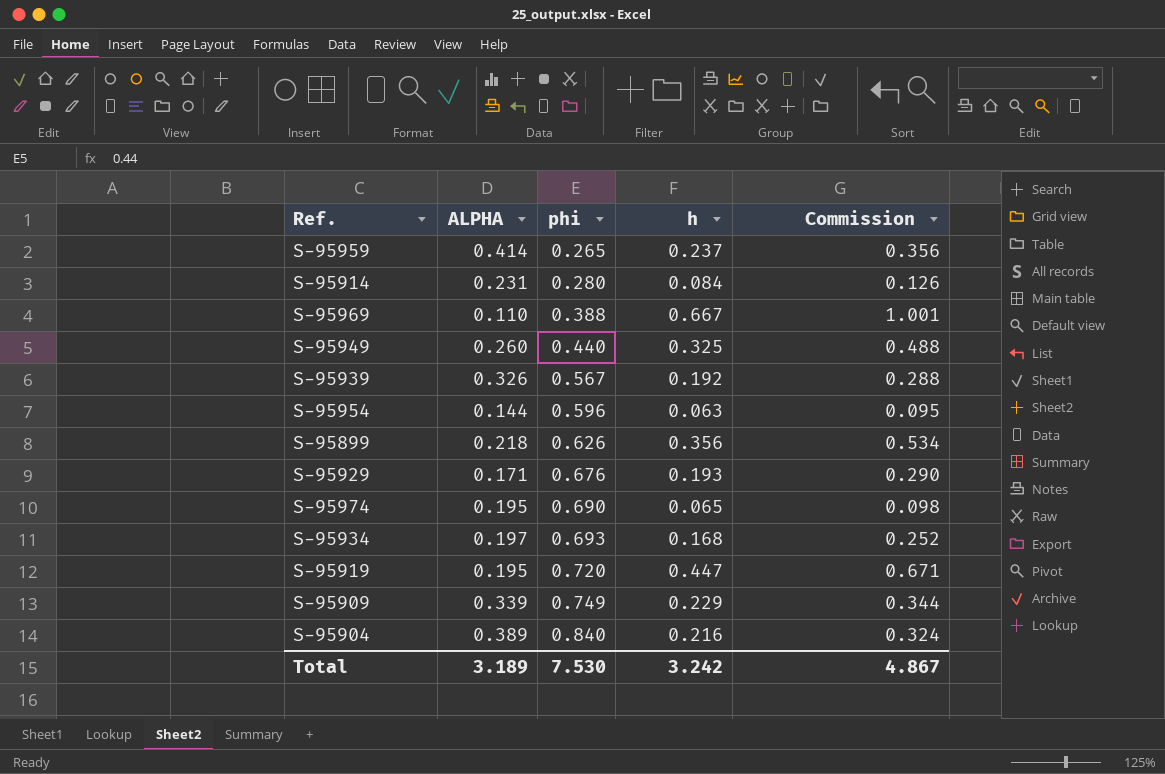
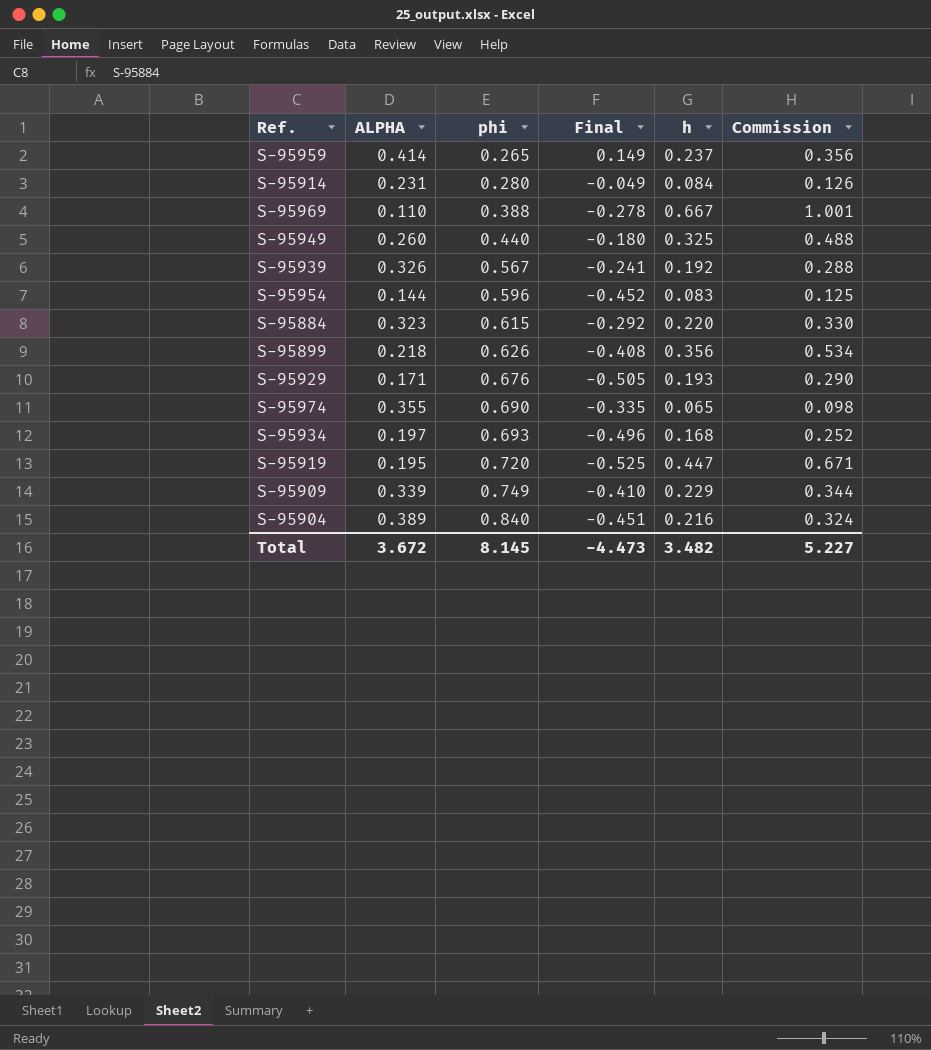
column Final | formula: none -> [ALPHA] - [phi]
S-95954 | h: 0.063 -> 0.083
S-95954 | Commission: 0.095 -> 0.125
row S-95884: none -> 0.323 | 0.615 | -0.292 | 0.220 | 0.330
S-95974 | ALPHA: 0.195 -> 0.355
Total | ALPHA: 3.189 -> 3.672
Total | phi: 7.530 -> 8.145
Total | h: 3.242 -> 3.482
Total | Commission: 4.867 -> 5.227

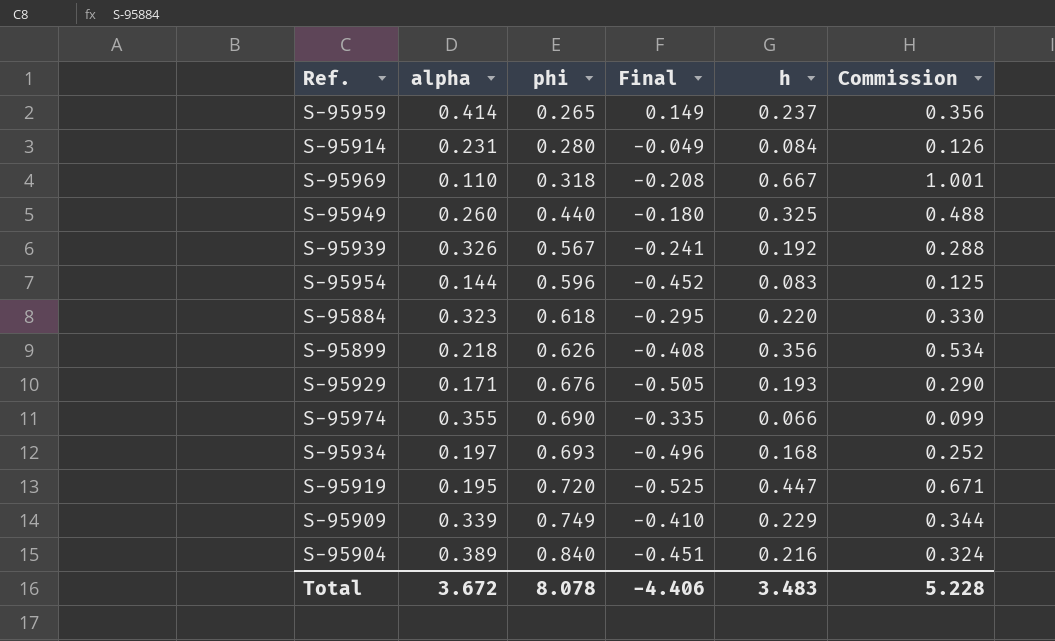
column name: ALPHA -> alpha
S-95969 | phi: 0.388 -> 0.318
S-95969 | Final: -0.278 -> -0.208
S-95884 | phi: 0.615 -> 0.618
S-95884 | Final: -0.292 -> -0.295
S-95974 | h: 0.065 -> 0.066
S-95974 | Commission: 0.098 -> 0.099
Total | phi: 8.145 -> 8.078
Total | Final: -4.473 -> -4.406
Total | h: 3.482 -> 3.483
Total | Commission: 5.227 -> 5.228

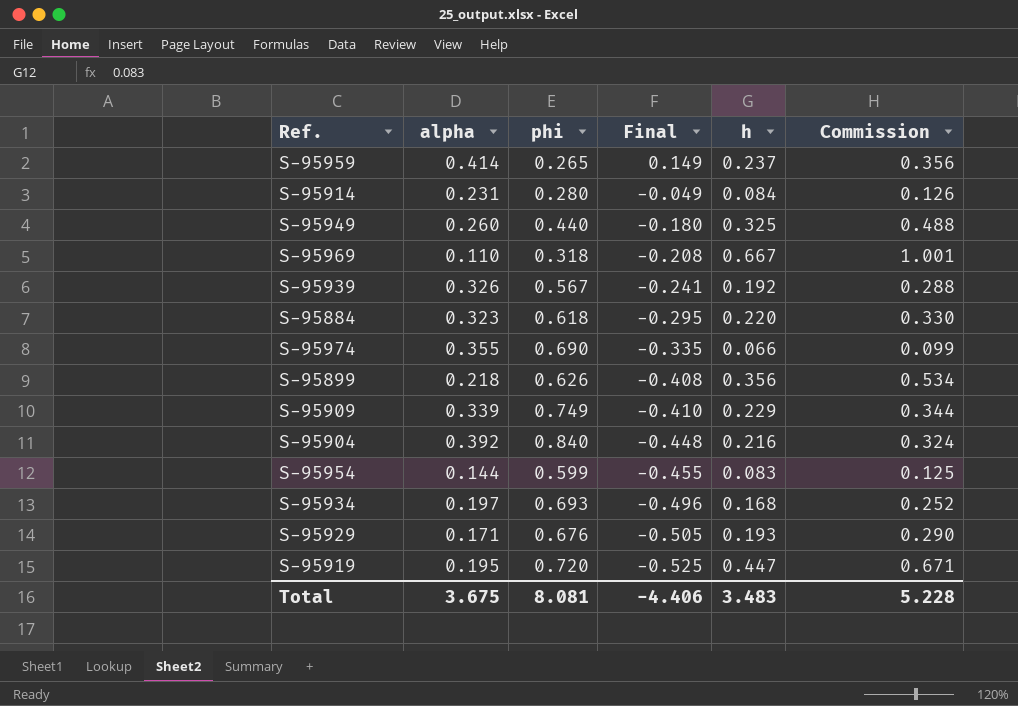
row order: phi ascending -> Final descending
S-95904 | alpha: 0.389 -> 0.392
S-95904 | Final: -0.451 -> -0.448
S-95954 | phi: 0.596 -> 0.599
S-95954 | Final: -0.452 -> -0.455
Total | alpha: 3.672 -> 3.675
Total | phi: 8.078 -> 8.081

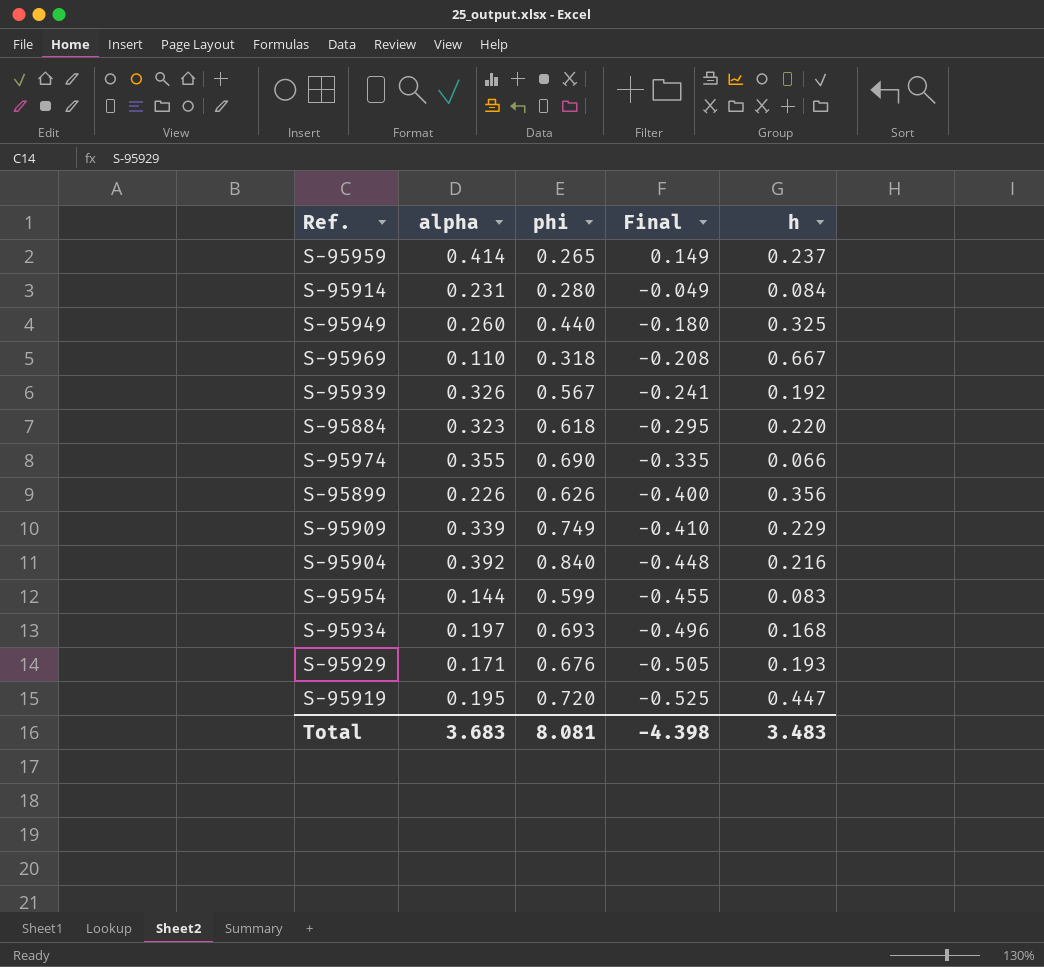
column Commission | formula: [h] * 1.5 -> none
S-95899 | alpha: 0.218 -> 0.226
S-95899 | Final: -0.408 -> -0.400
Total | alpha: 3.675 -> 3.683
Total | Final: -4.406 -> -4.398

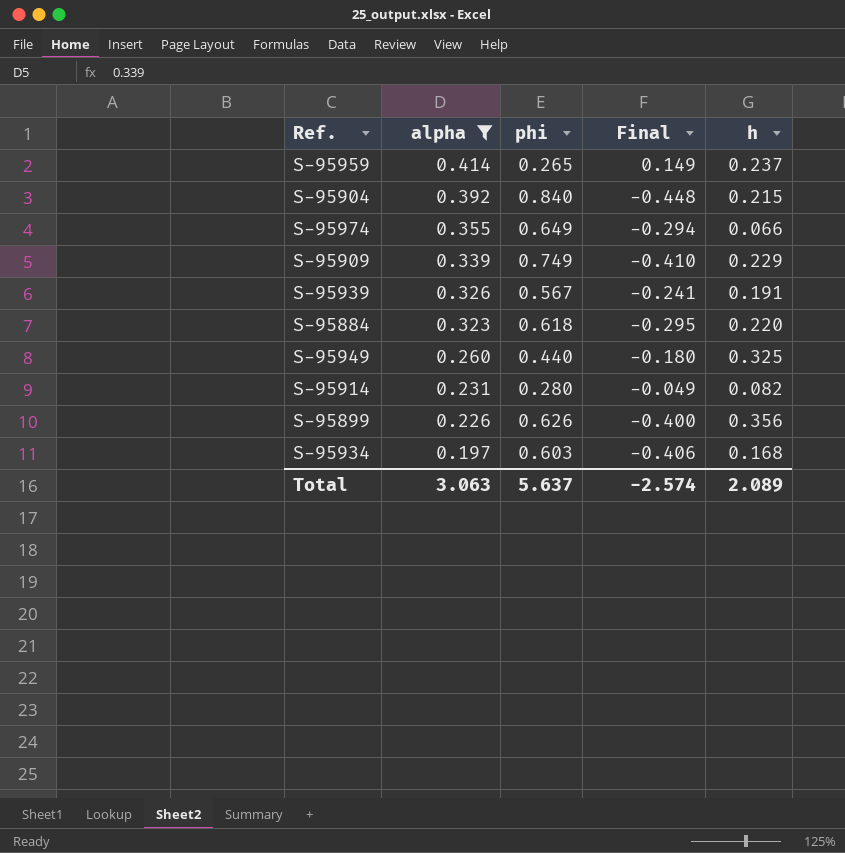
filter: none -> alpha >= 0.197
row order: Final descending -> alpha descending
S-95904 | h: 0.216 -> 0.215
S-95974 | phi: 0.690 -> 0.649
S-95974 | Final: -0.335 -> -0.294
S-95939 | h: 0.192 -> 0.191
S-95914 | h: 0.084 -> 0.082
S-95934 | phi: 0.693 -> 0.603
S-95934 | Final: -0.496 -> -0.406
Total | alpha: 3.683 -> 3.063
Total | phi: 8.081 -> 5.637
Total | Final: -4.398 -> -2.574
Total | h: 3.483 -> 2.089

